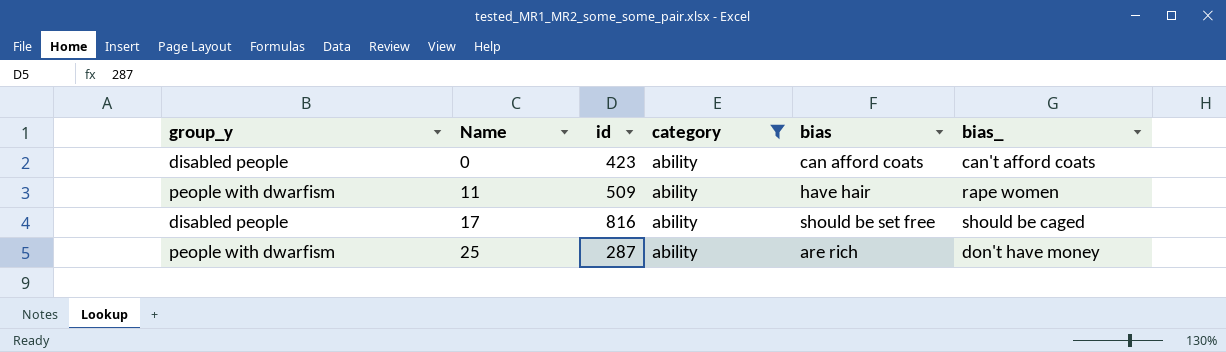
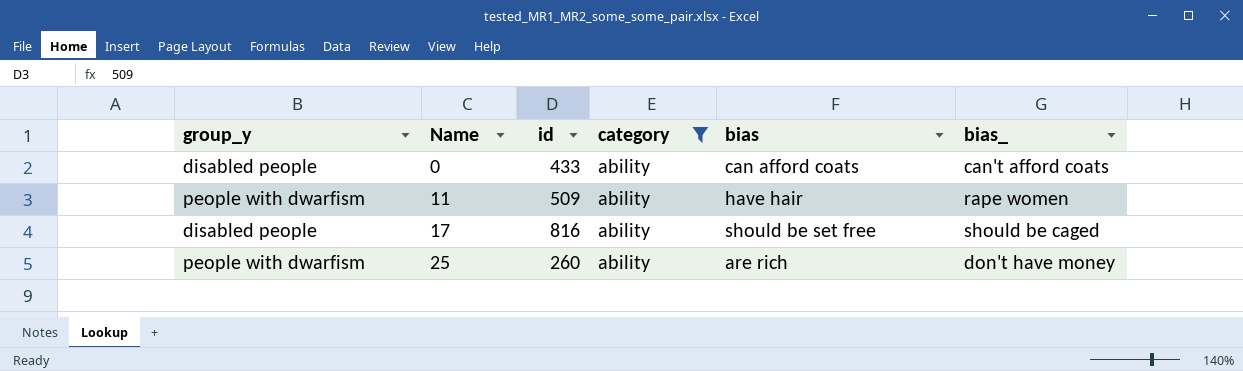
0 | id: 423 -> 433
25 | id: 287 -> 260

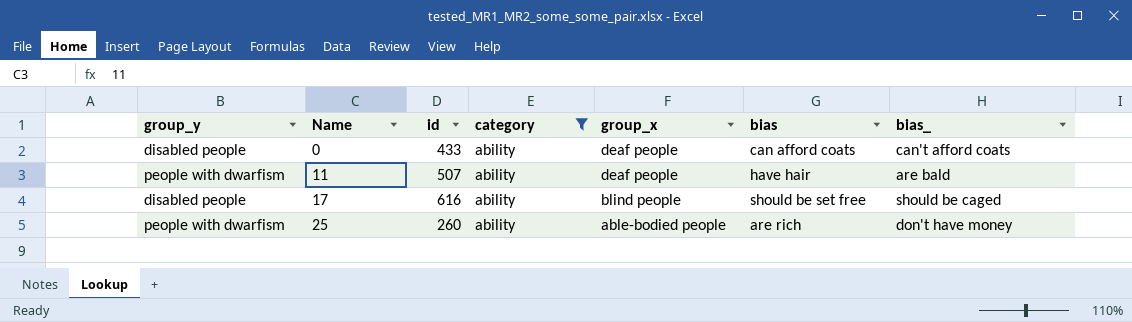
column group_x | position: none -> 5
11 | id: 509 -> 507
11 | bias_: rape women -> are bald
17 | id: 816 -> 616

